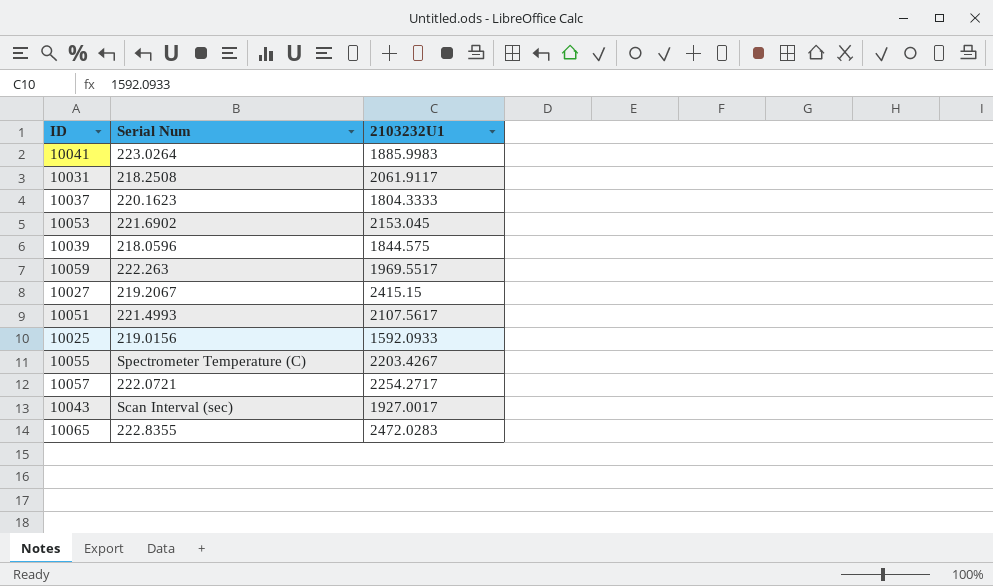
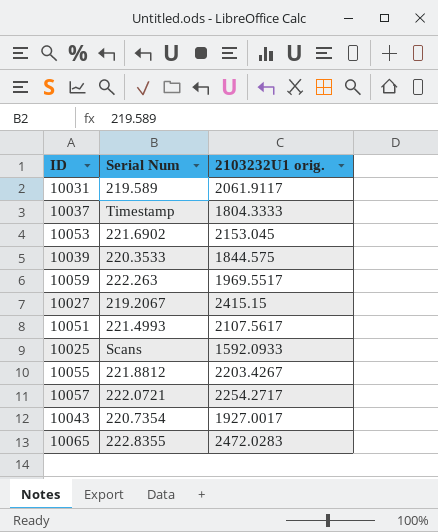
column name: 2103232U1 -> 2103232U1 orig.
row 10041: 223.0264 | 1885.9983 -> none
10031 | Serial Num: 218.2508 -> 219.589
10037 | Serial Num: 220.1623 -> Timestamp
10039 | Serial Num: 218.0596 -> 220.3533
10025 | Serial Num: 219.0156 -> Scans
10055 | Serial Num: Spectrometer Temperature (C) -> 221.8812
10043 | Serial Num: Scan Interval (sec) -> 220.7354

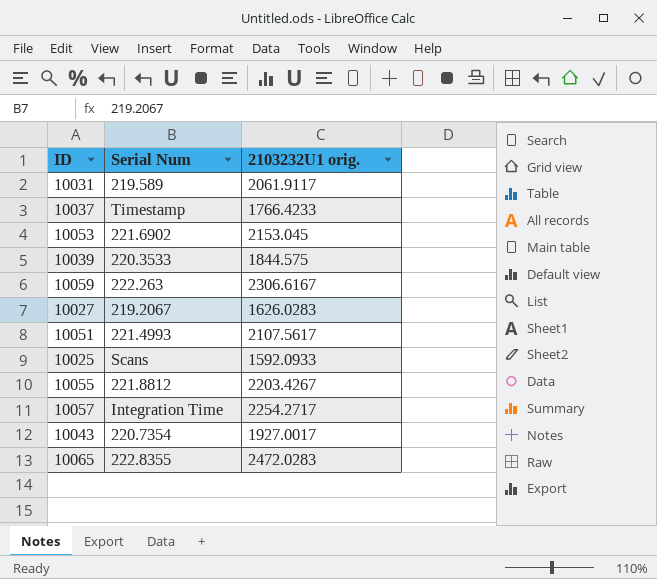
10037 | 2103232U1 orig.: 1804.3333 -> 1766.4233
10059 | 2103232U1 orig.: 1969.5517 -> 2306.6167
10027 | 2103232U1 orig.: 2415.15 -> 1626.0283
10057 | Serial Num: 222.0721 -> Integration Time

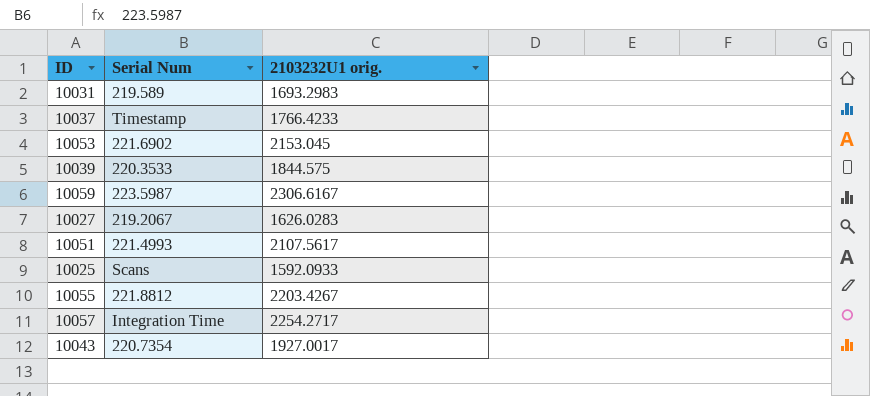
row 10065: 222.8355 | 2472.0283 -> none
10031 | 2103232U1 orig.: 2061.9117 -> 1693.2983
10059 | Serial Num: 222.263 -> 223.5987

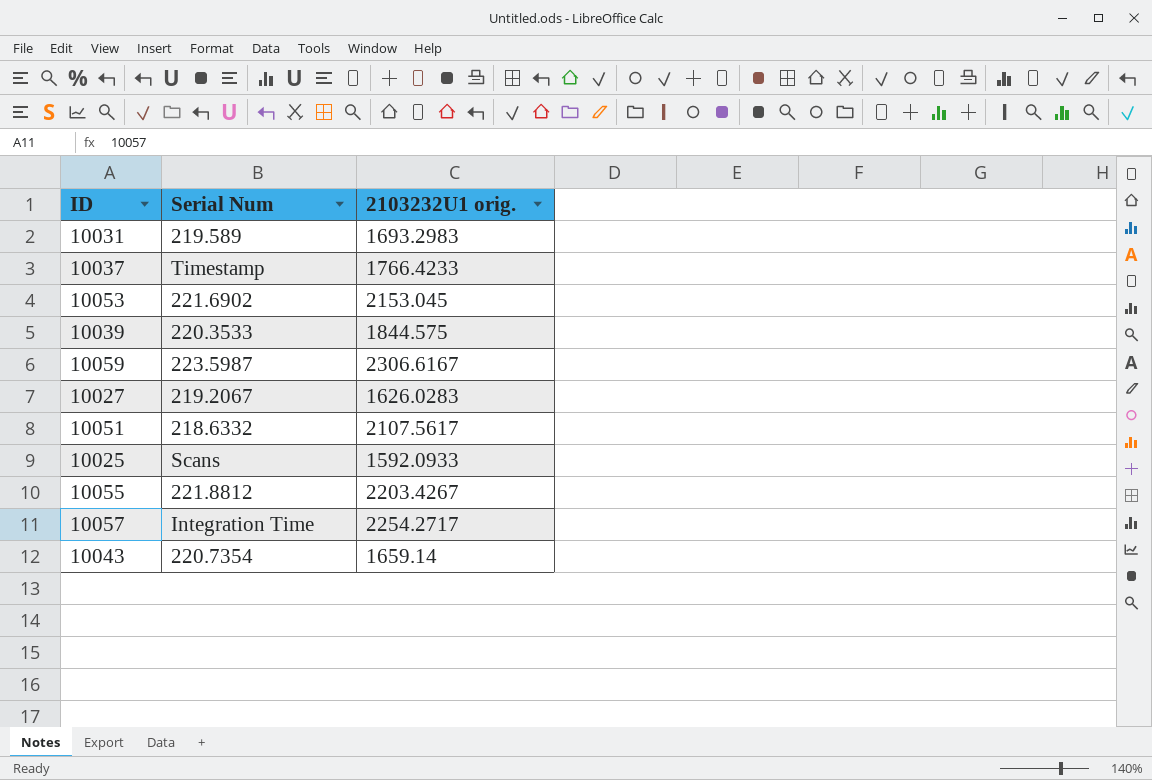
10051 | Serial Num: 221.4993 -> 218.6332
10043 | 2103232U1 orig.: 1927.0017 -> 1659.14

